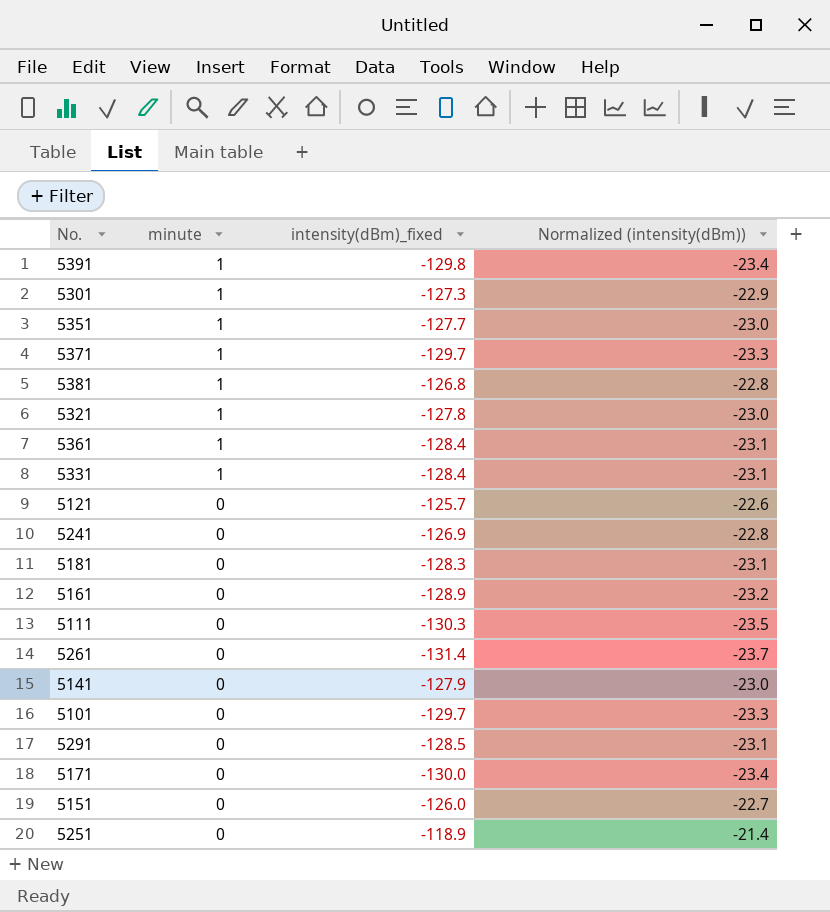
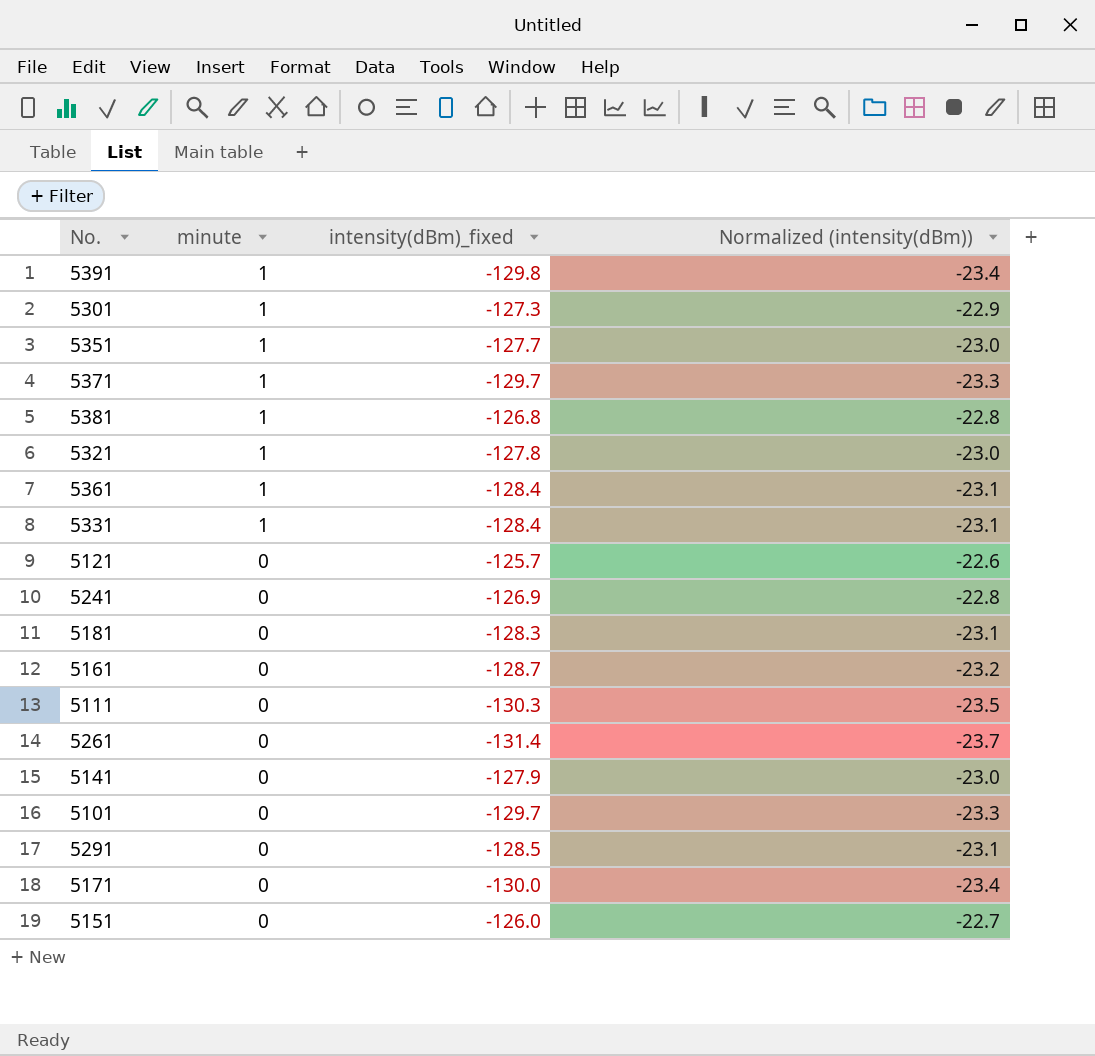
row 5251: 0 | -118.9 | -21.4 -> none
5161 | intensity(dBm)_fixed: -128.9 -> -128.7

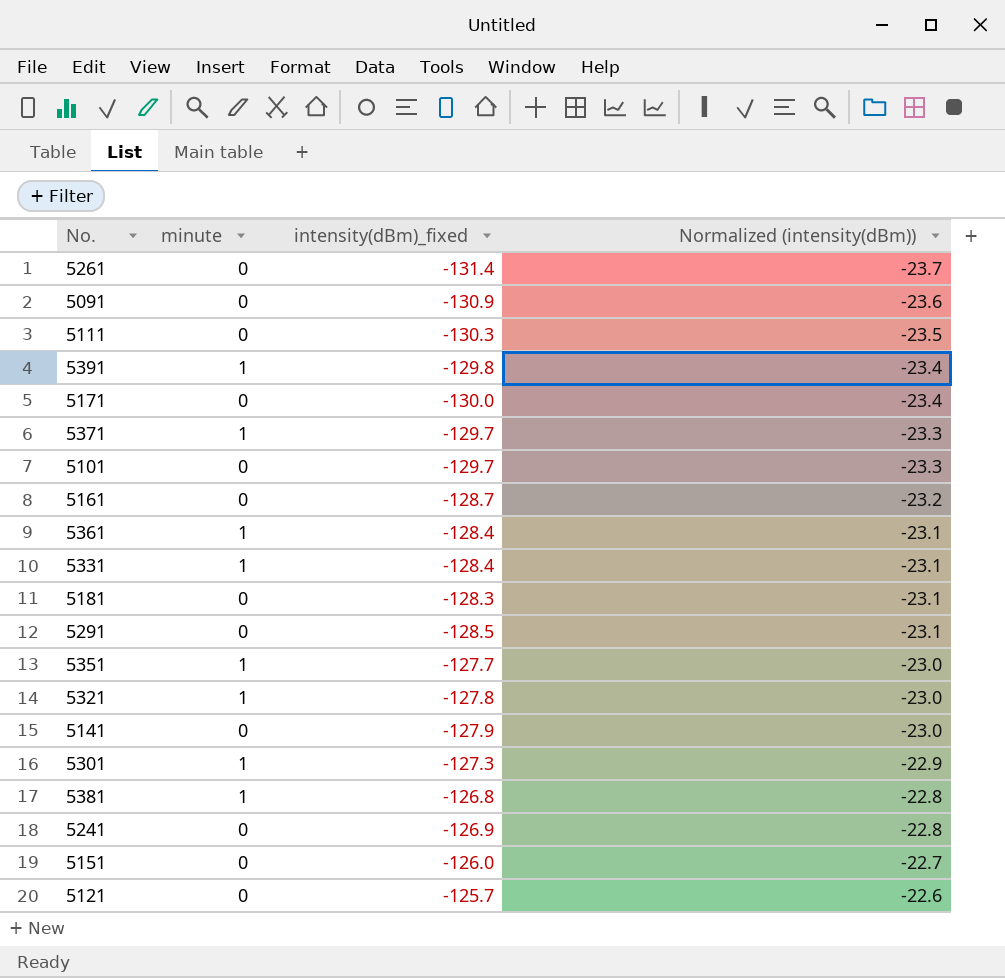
row order: minute descending -> Normalized (intensity(dBm)) ascending
row 5091: none -> 0 | -130.9 | -23.6

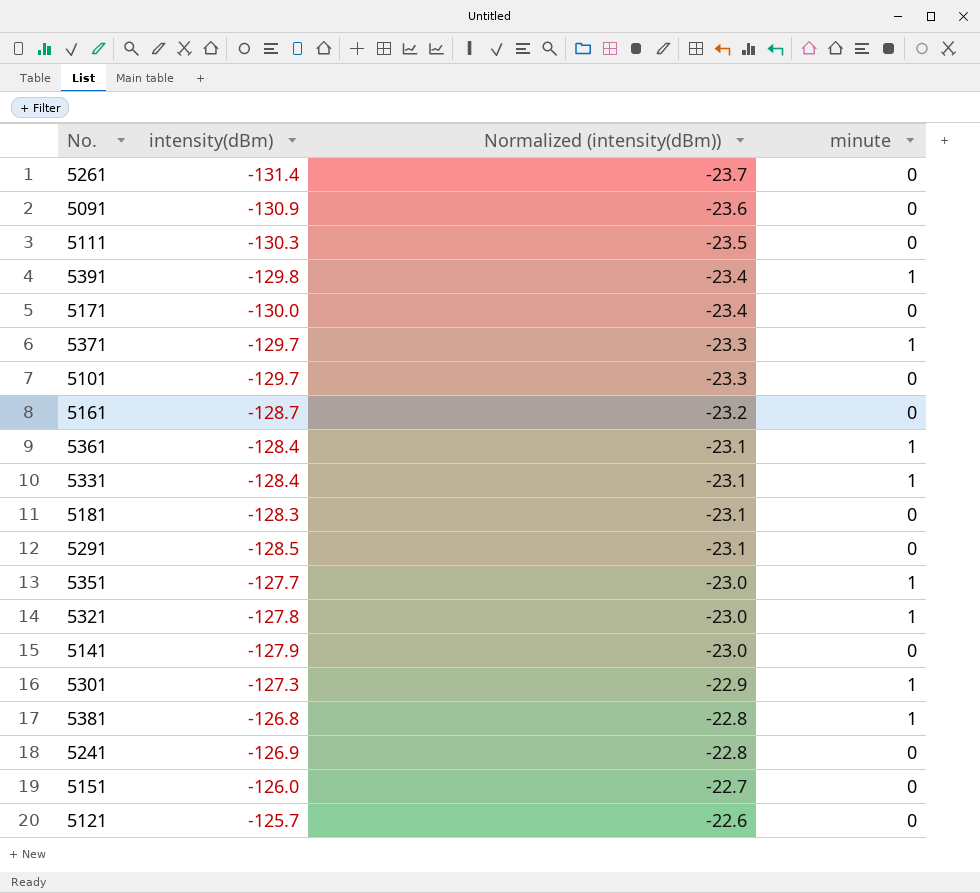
column name: intensity(dBm)_fixed -> intensity(dBm)
column minute | position: 2 -> 4

